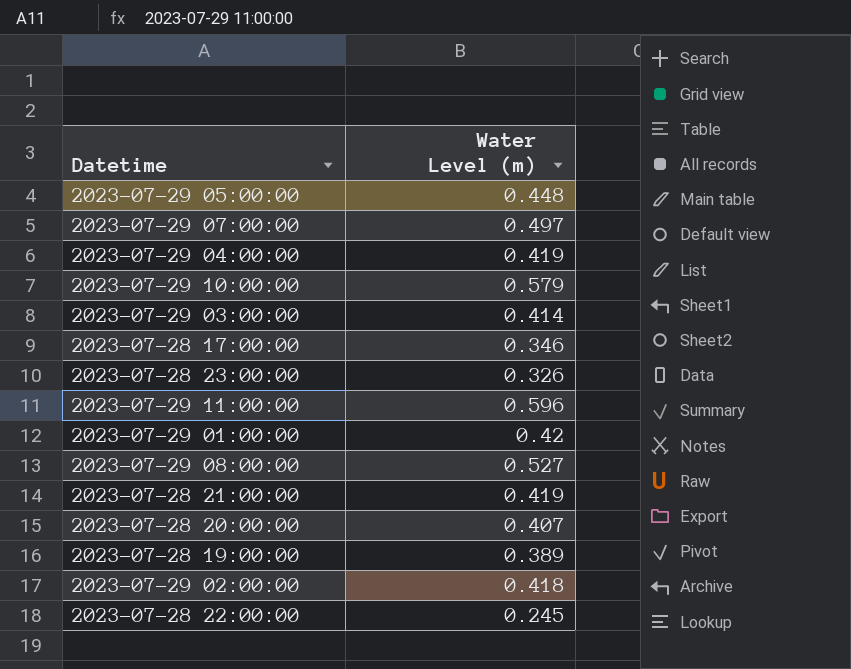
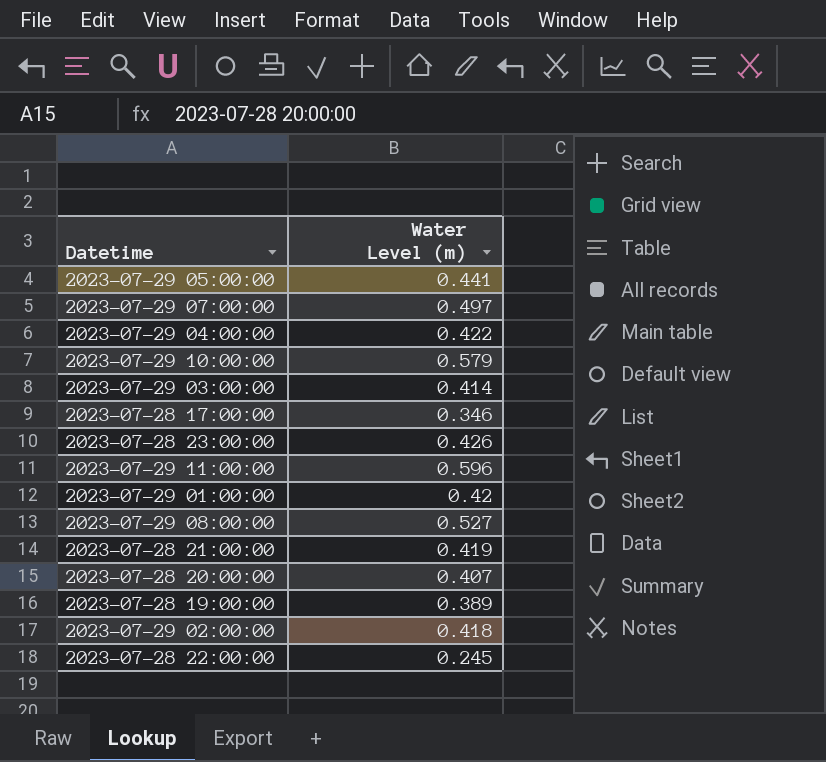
2023-07-29 05:00:00 | Water Level (m): 0.448 -> 0.441
2023-07-29 04:00:00 | Water Level (m): 0.419 -> 0.422
2023-07-28 23:00:00 | Water Level (m): 0.326 -> 0.426

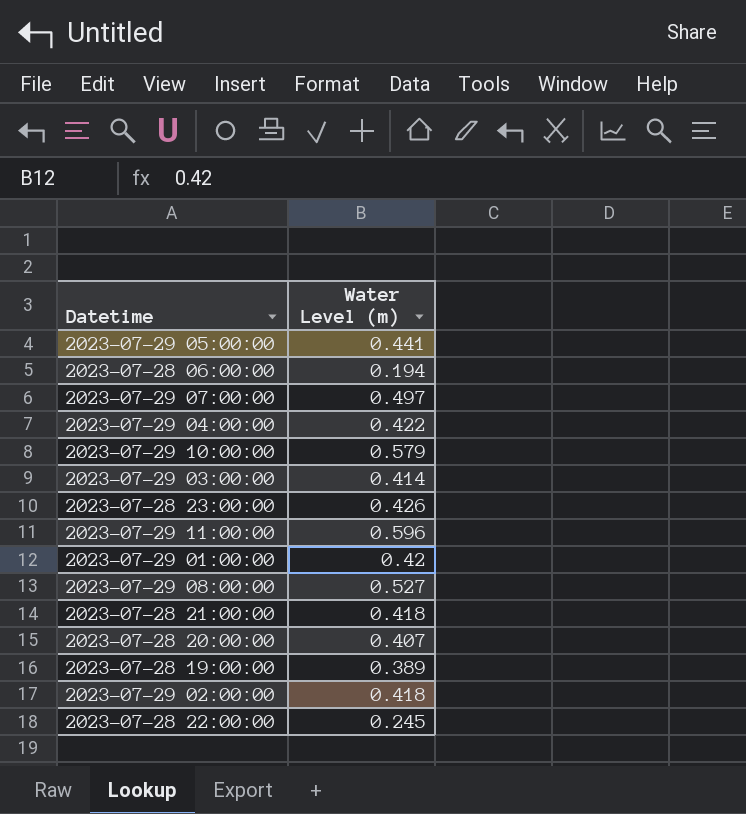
row 2023-07-28 17:00:00: 0.346 -> none
row 2023-07-28 06:00:00: none -> 0.194
2023-07-28 21:00:00 | Water Level (m): 0.419 -> 0.418

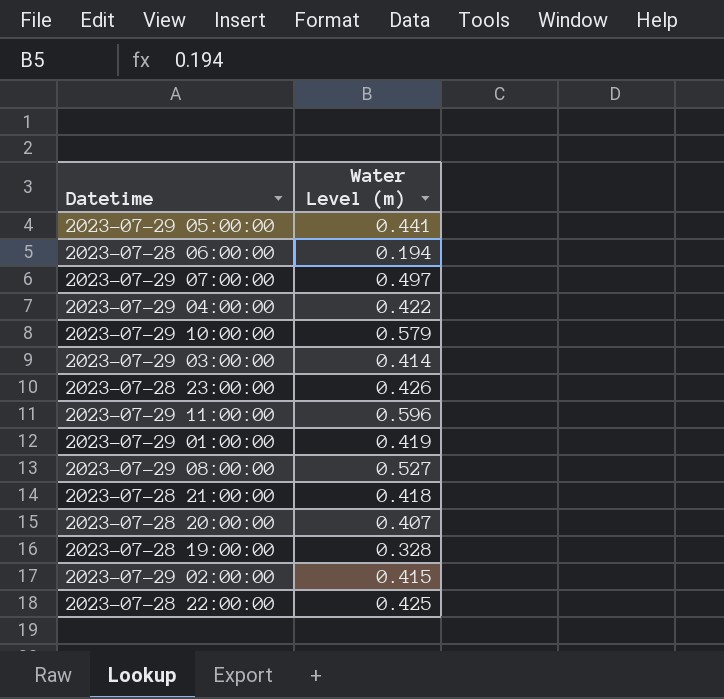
2023-07-29 01:00:00 | Water Level (m): 0.42 -> 0.419
2023-07-28 19:00:00 | Water Level (m): 0.389 -> 0.328
2023-07-29 02:00:00 | Water Level (m): 0.418 -> 0.415
2023-07-28 22:00:00 | Water Level (m): 0.245 -> 0.425

